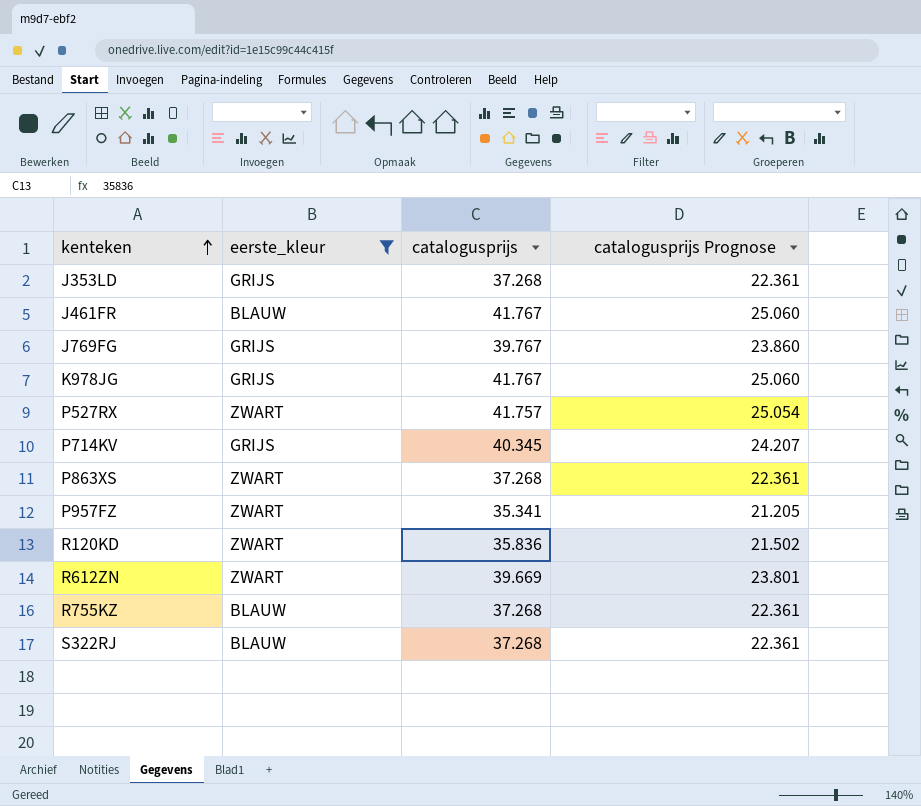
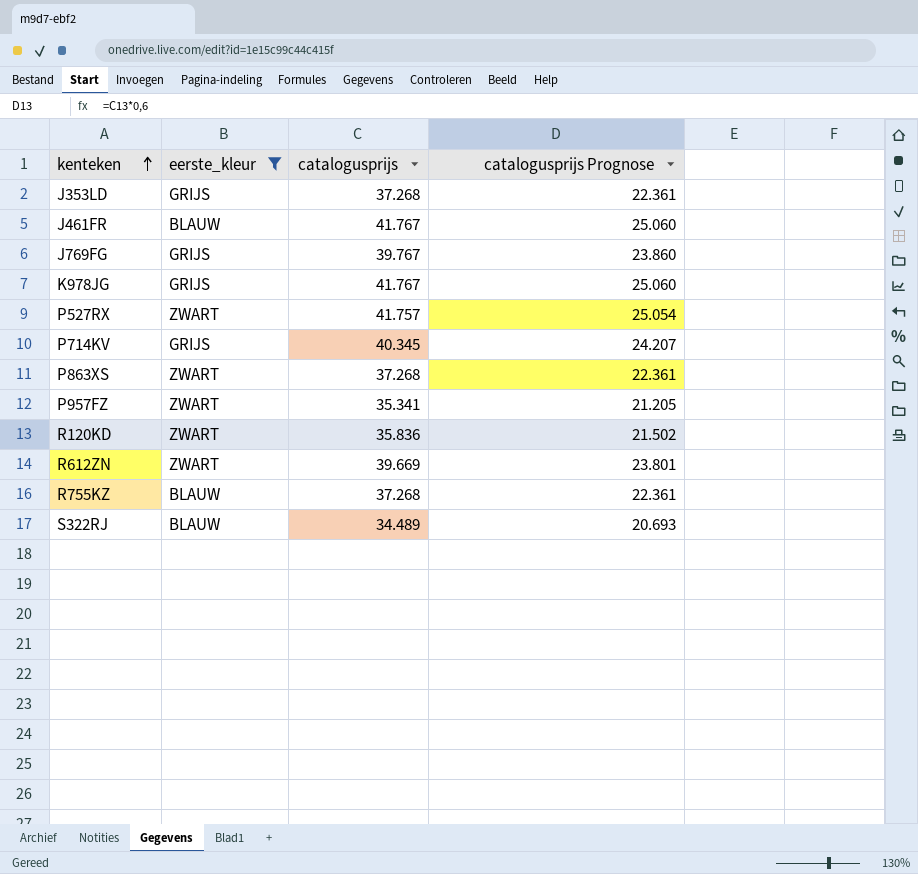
S322RJ | catalogusprijs: 37.268 -> 34.489
S322RJ | catalogusprijs Prognose: 22.361 -> 20.693

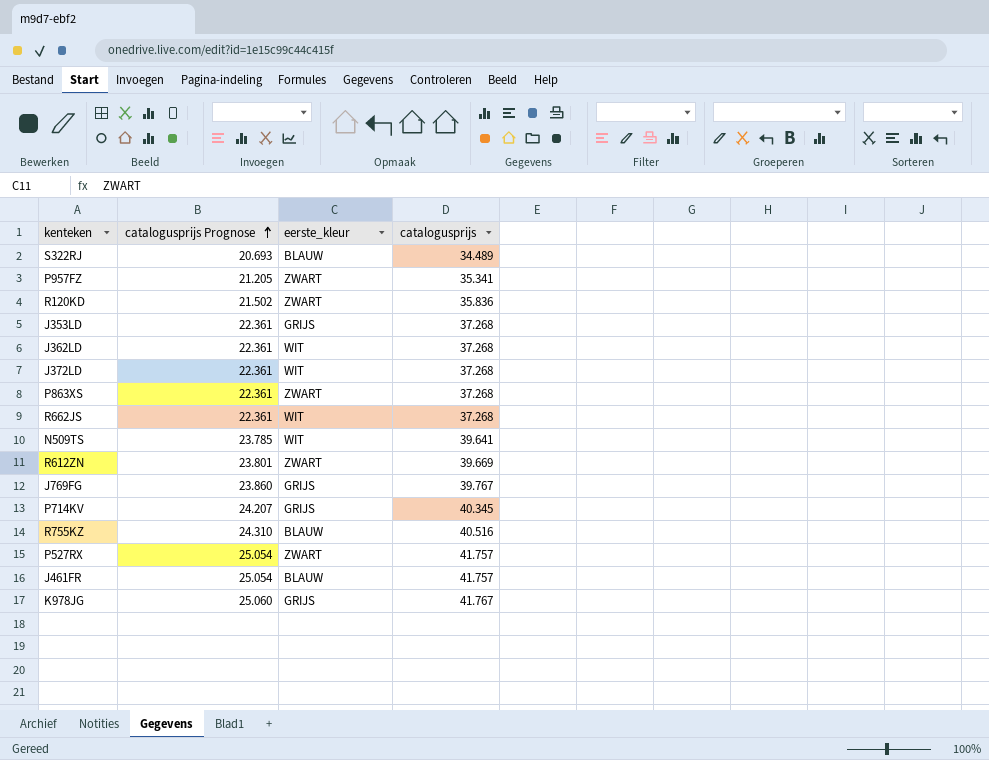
filter: eerste_kleur != WIT -> none
row order: kenteken ascending -> catalogusprijs Prognose ascending
column catalogusprijs Prognose | position: 4 -> 2
R755KZ | catalogusprijs Prognose: 22.361 -> 24.310
R755KZ | catalogusprijs: 37.268 -> 40.516
J461FR | catalogusprijs Prognose: 25.060 -> 25.054
J461FR | catalogusprijs: 41.767 -> 41.757

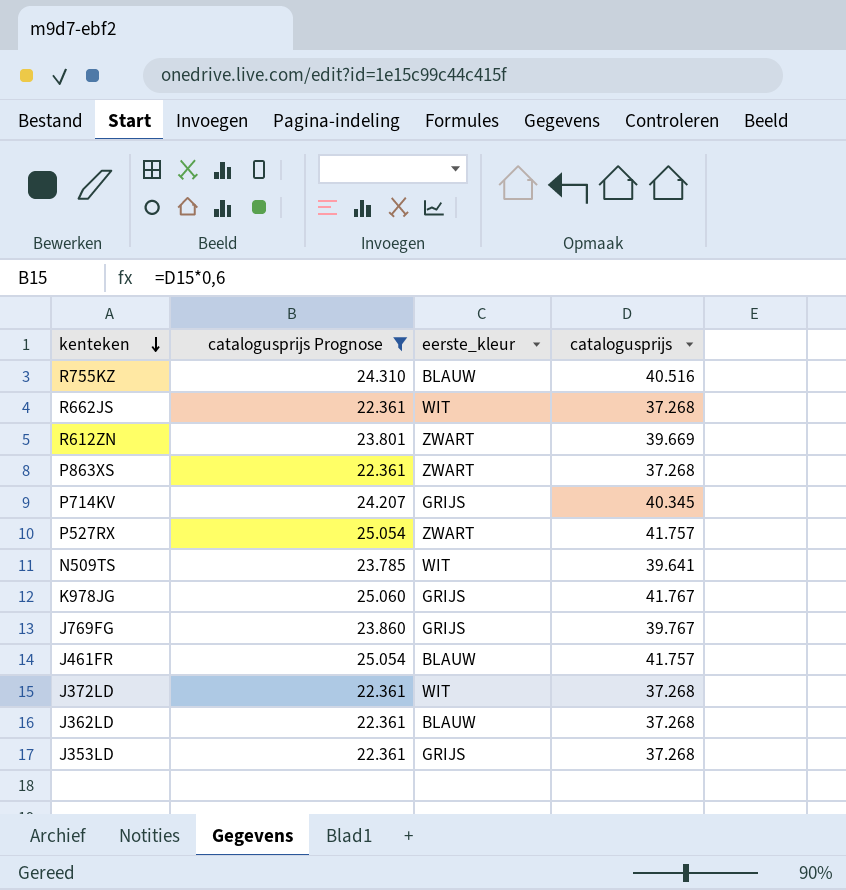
filter: none -> catalogusprijs Prognose >= 22.361
row order: catalogusprijs Prognose ascending -> kenteken descending
J362LD | eerste_kleur: WIT -> BLAUW

